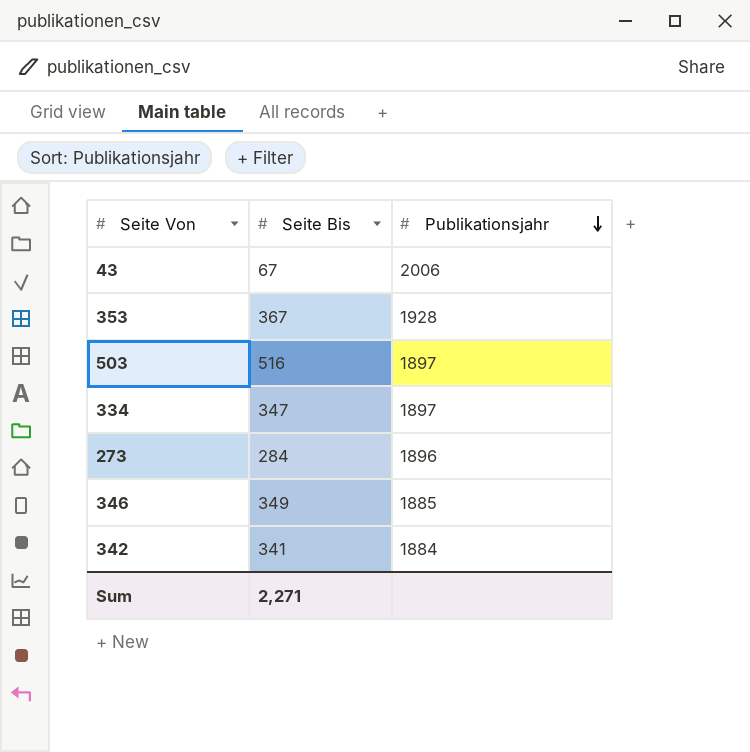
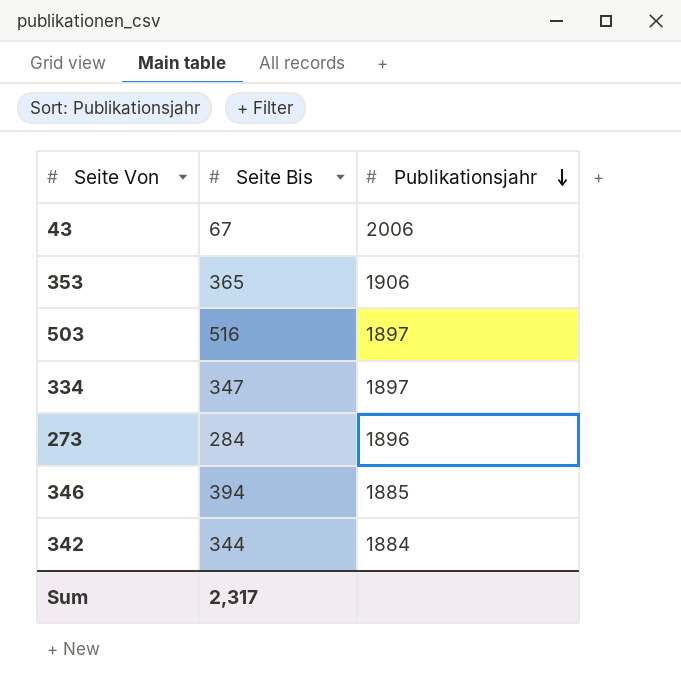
353 | Seite Bis: 367 -> 365
353 | Publikationsjahr: 1928 -> 1906
346 | Seite Bis: 349 -> 394
342 | Seite Bis: 341 -> 344
Sum | Seite Bis: 2,271 -> 2,317

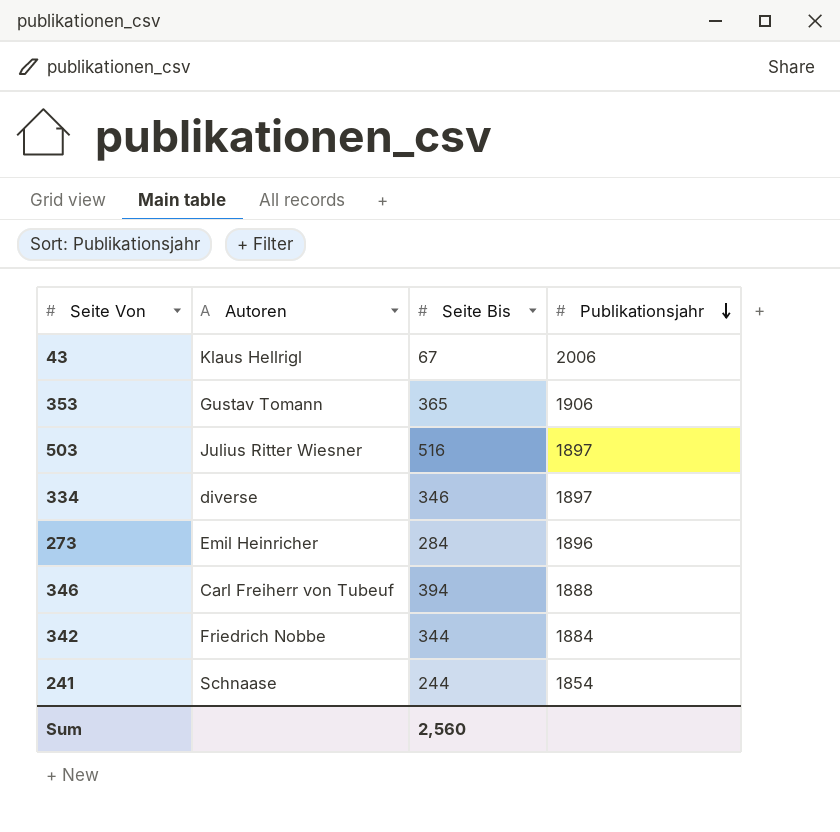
column Autoren | position: none -> 2
334 | Seite Bis: 347 -> 346
346 | Publikationsjahr: 1885 -> 1888
row 241: none -> Schnaase | 244 | 1854
Sum | Seite Bis: 2,317 -> 2,560

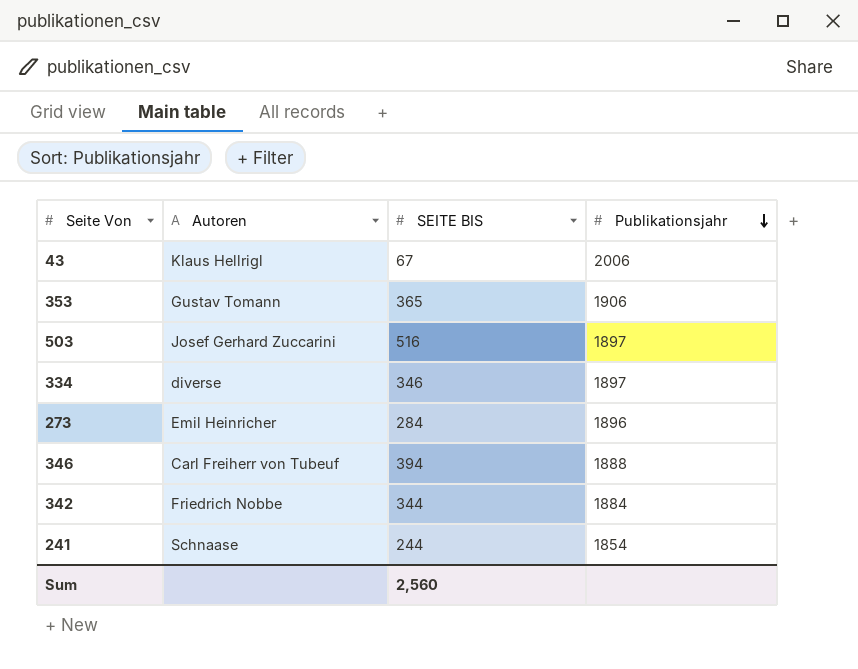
column name: Seite Bis -> SEITE BIS
503 | Autoren: Julius Ritter Wiesner -> Josef Gerhard Zuccarini

